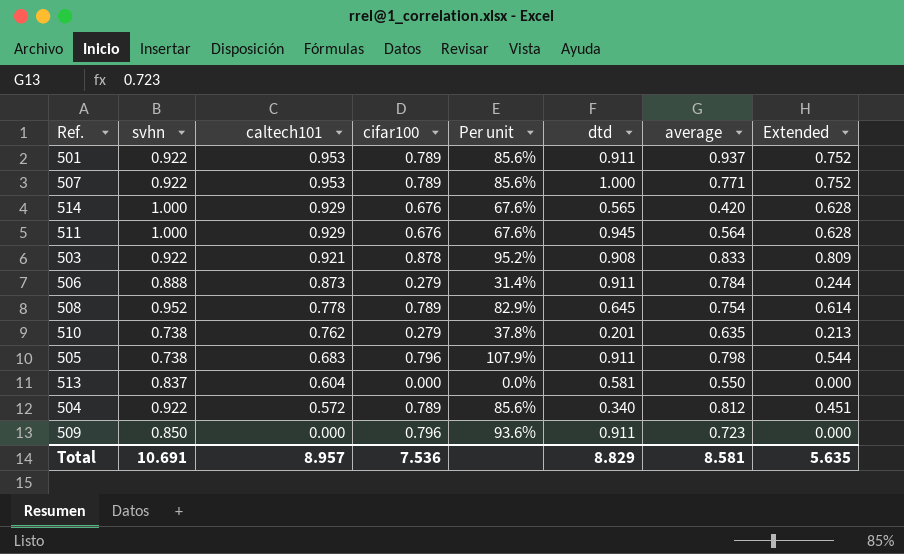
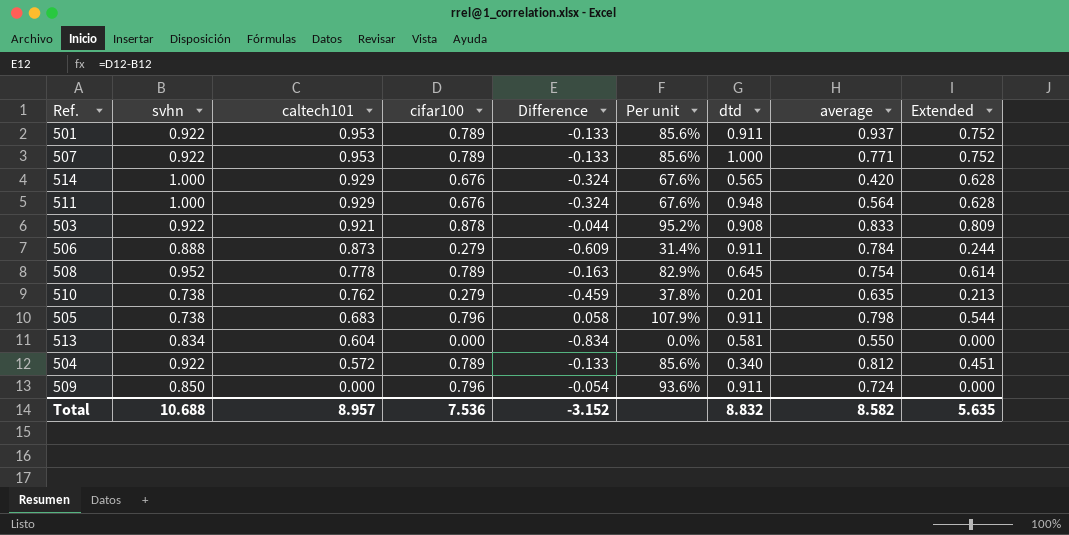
column Difference | formula: none -> [cifar100] - [svhn]
511 | dtd: 0.945 -> 0.948
513 | svhn: 0.837 -> 0.834
509 | average: 0.723 -> 0.724
Total | svhn: 10.691 -> 10.688
Total | dtd: 8.829 -> 8.832
Total | average: 8.581 -> 8.582

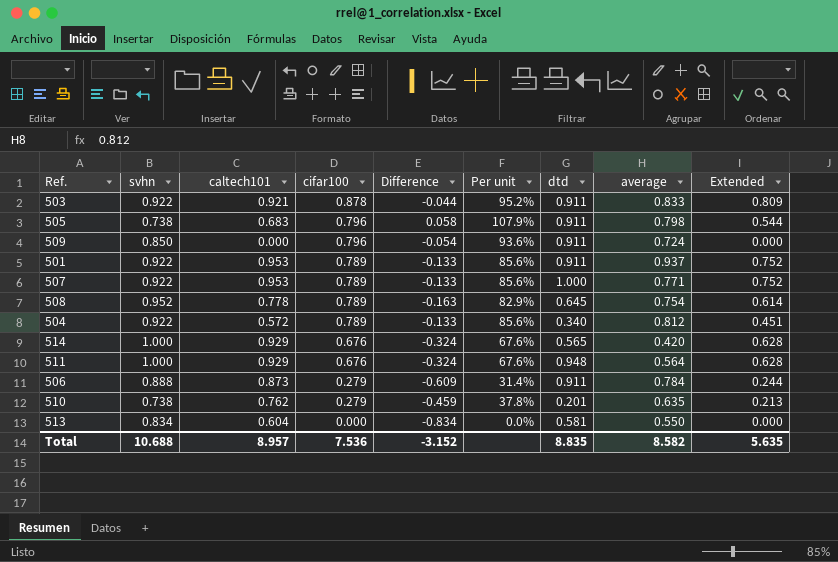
row order: caltech101 descending -> cifar100 descending
503 | dtd: 0.908 -> 0.911
Total | dtd: 8.832 -> 8.835

